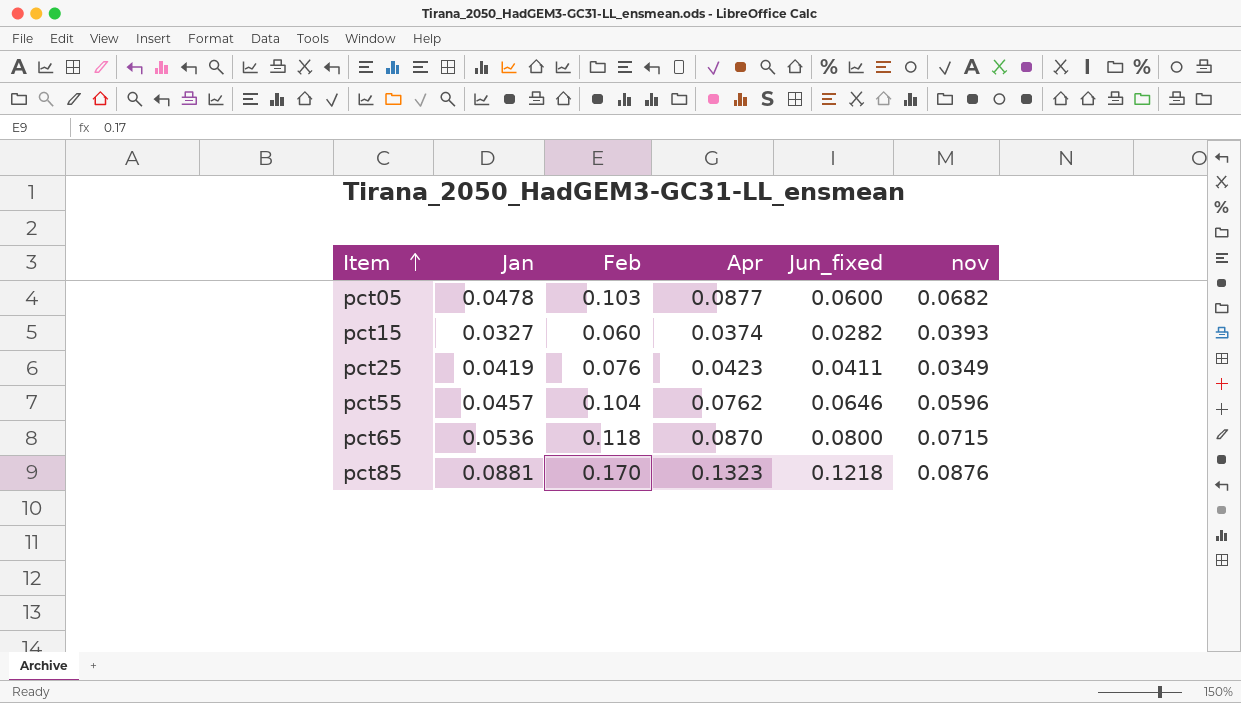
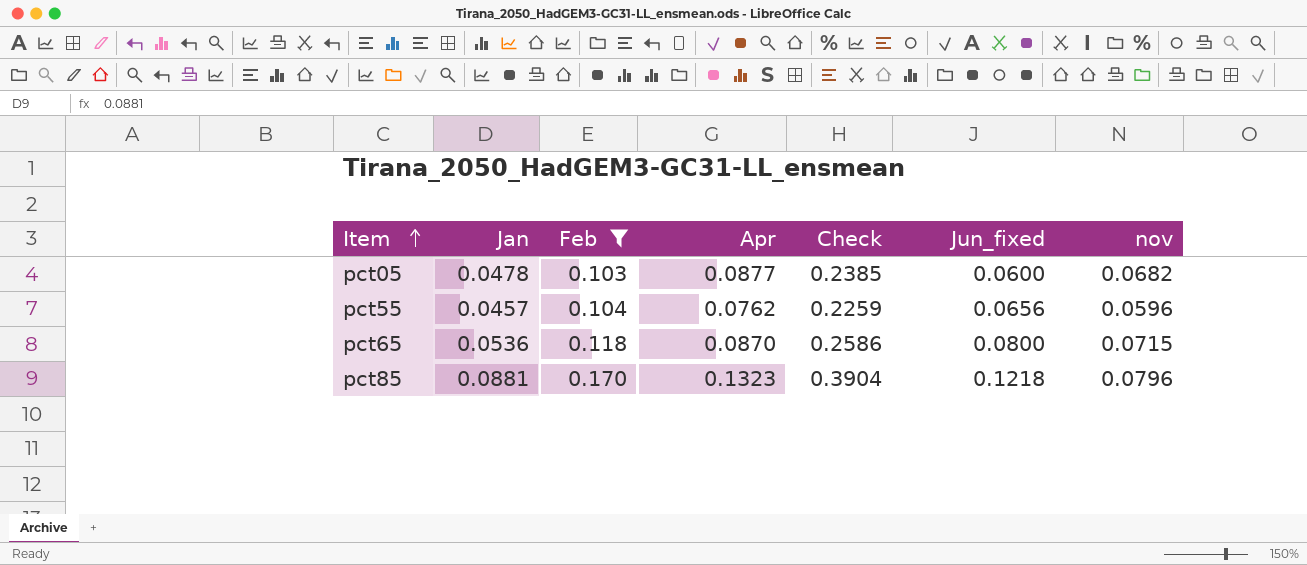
filter: none -> Feb >= 0.103
column Check | formula: none -> [Jan] + [Feb] + [Apr]
pct55 | Jun_fixed: 0.0646 -> 0.0656
pct85 | nov: 0.0876 -> 0.0796

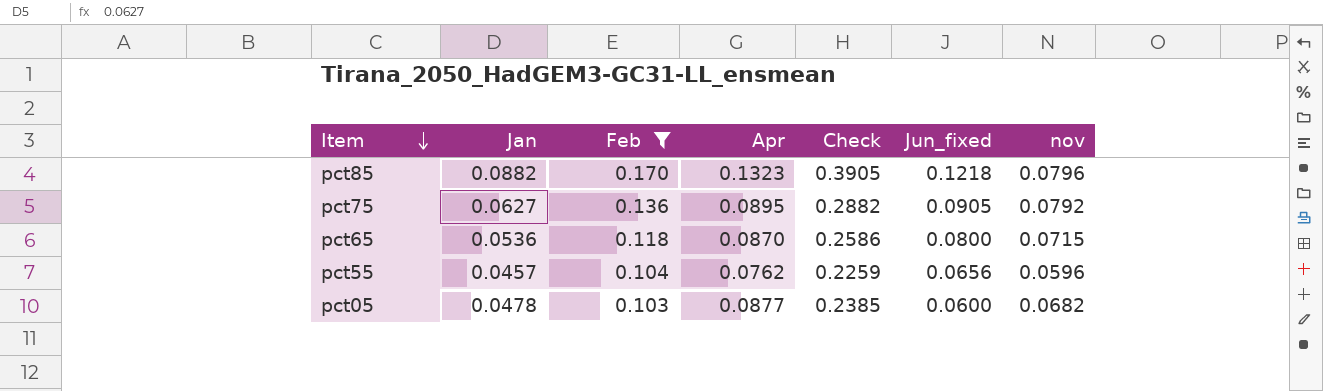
row order: Item ascending -> Item descending
pct85 | Jan: 0.0881 -> 0.0882
pct85 | Check: 0.3904 -> 0.3905
row pct75: none -> 0.0627 | 0.136 | 0.0895 | 0.2882 | 0.0905 | 0.0792

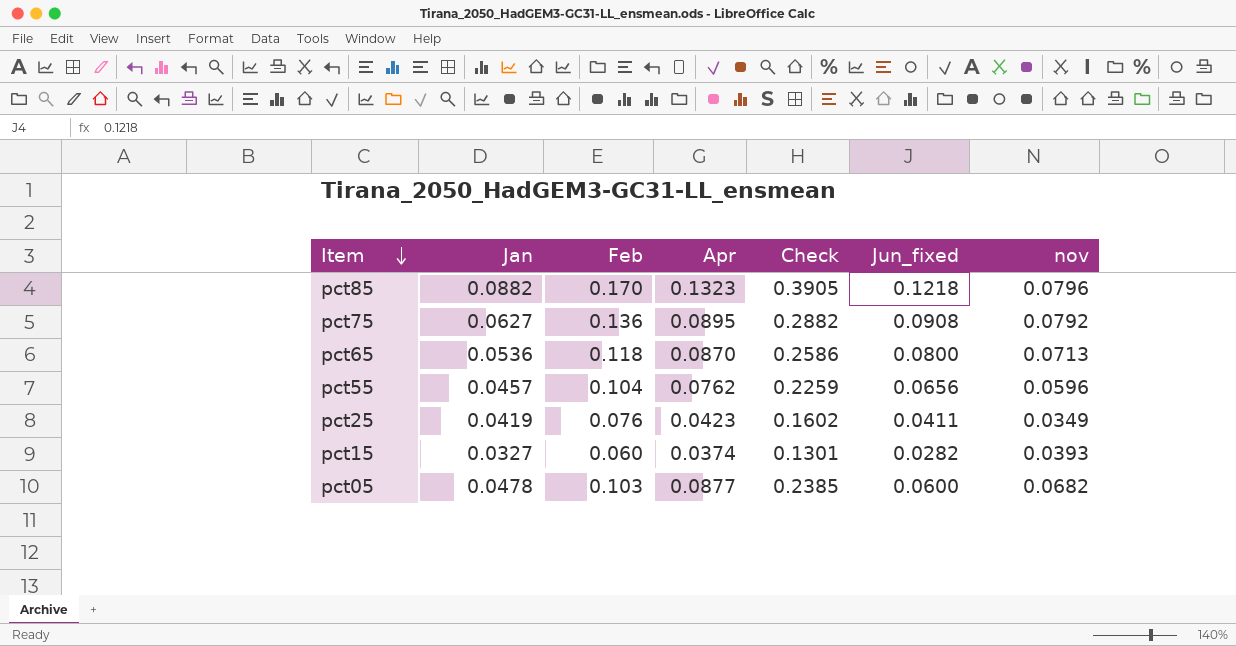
filter: Feb >= 0.103 -> none
pct75 | Jun_fixed: 0.0905 -> 0.0908
pct65 | nov: 0.0715 -> 0.0713

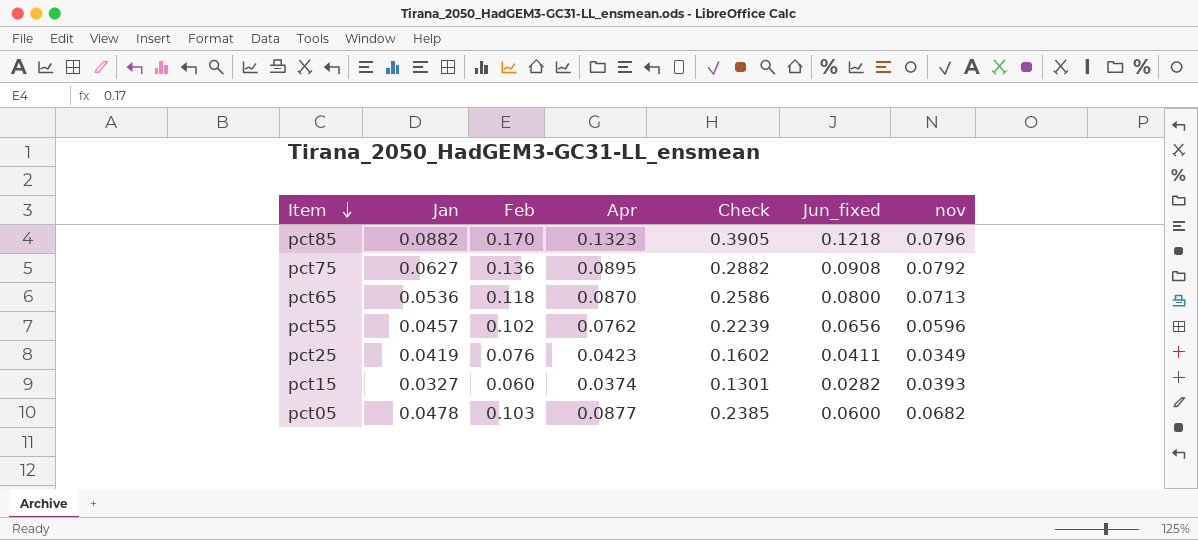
pct55 | Feb: 0.104 -> 0.102
pct55 | Check: 0.2259 -> 0.2239

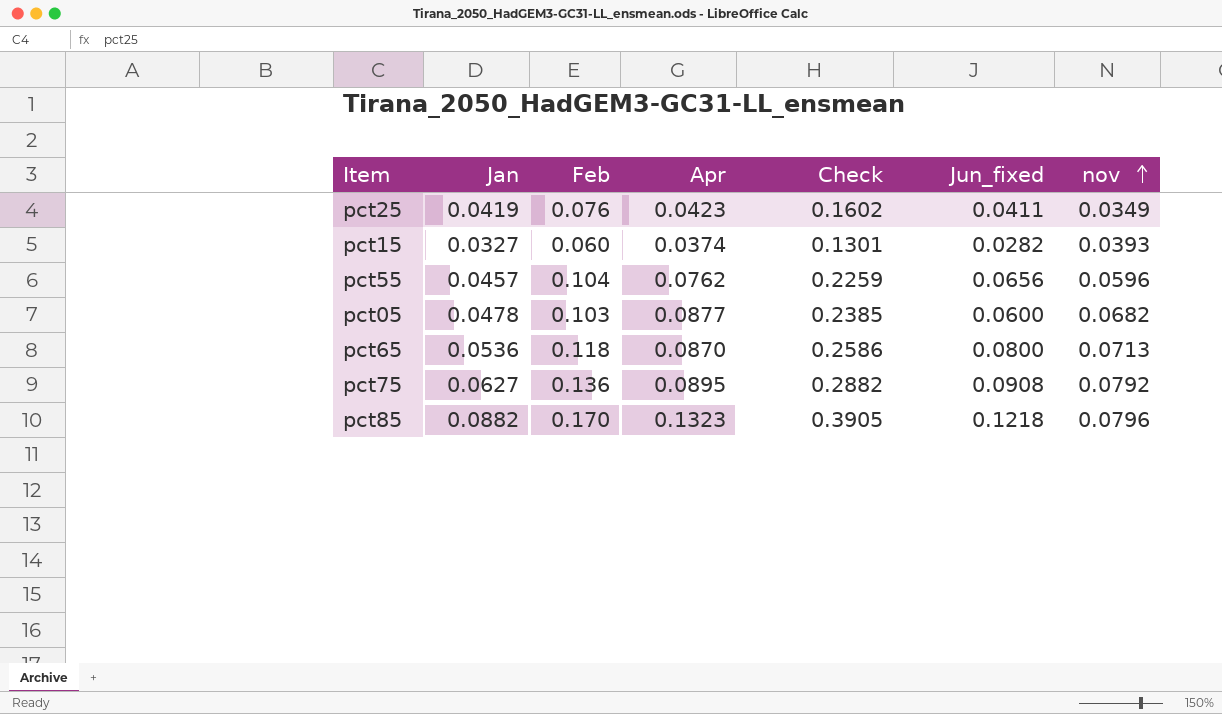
row order: Item descending -> nov ascending
pct55 | Feb: 0.102 -> 0.104
pct55 | Check: 0.2239 -> 0.2259

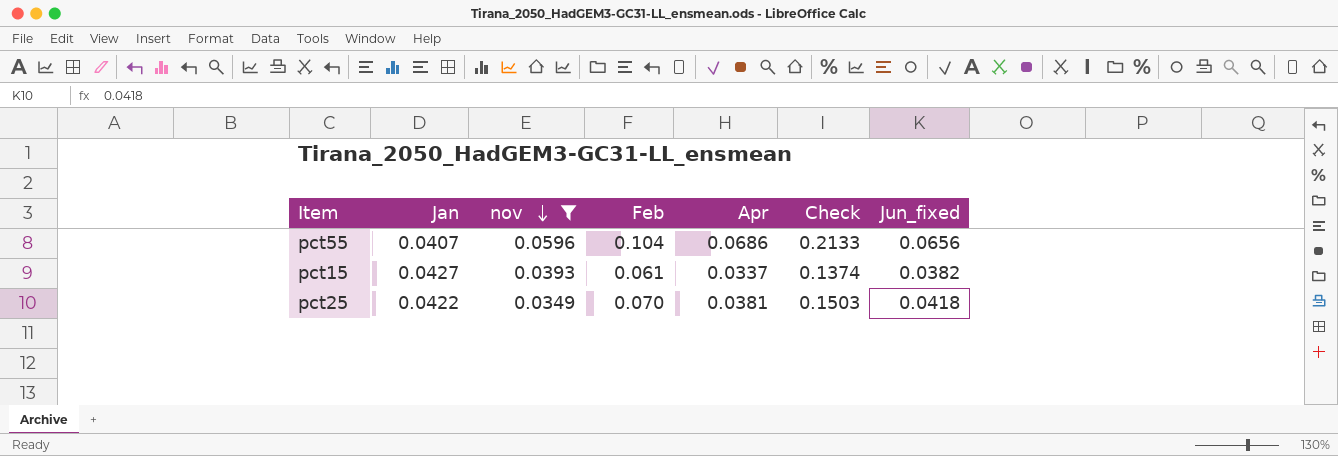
filter: none -> nov <= 0.0596
row order: nov ascending -> nov descending
column nov | position: 7 -> 3
pct55 | Jan: 0.0457 -> 0.0407
pct55 | Apr: 0.0762 -> 0.0686
pct55 | Check: 0.2259 -> 0.2133
pct15 | Jan: 0.0327 -> 0.0427
pct15 | Feb: 0.060 -> 0.061
pct15 | Apr: 0.0374 -> 0.0337
pct15 | Check: 0.1301 -> 0.1374
pct15 | Jun_fixed: 0.0282 -> 0.0382
pct25 | Jan: 0.0419 -> 0.0422
pct25 | Feb: 0.076 -> 0.070
pct25 | Apr: 0.0423 -> 0.0381
pct25 | Check: 0.1602 -> 0.1503
pct25 | Jun_fixed: 0.0411 -> 0.0418

